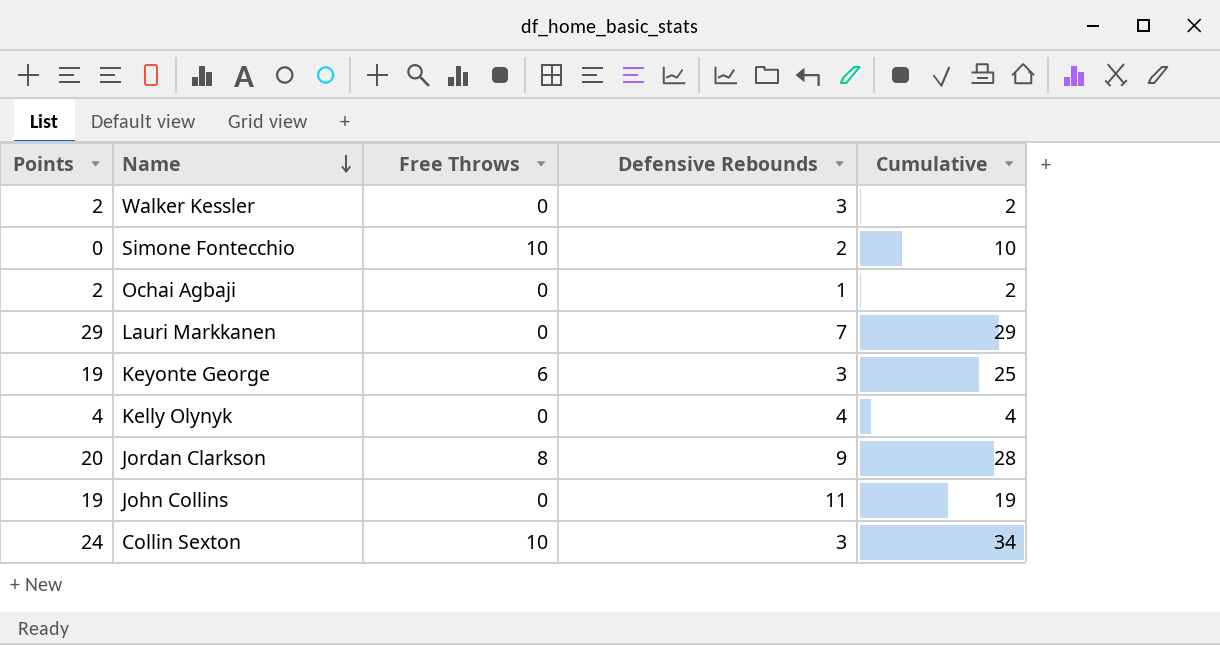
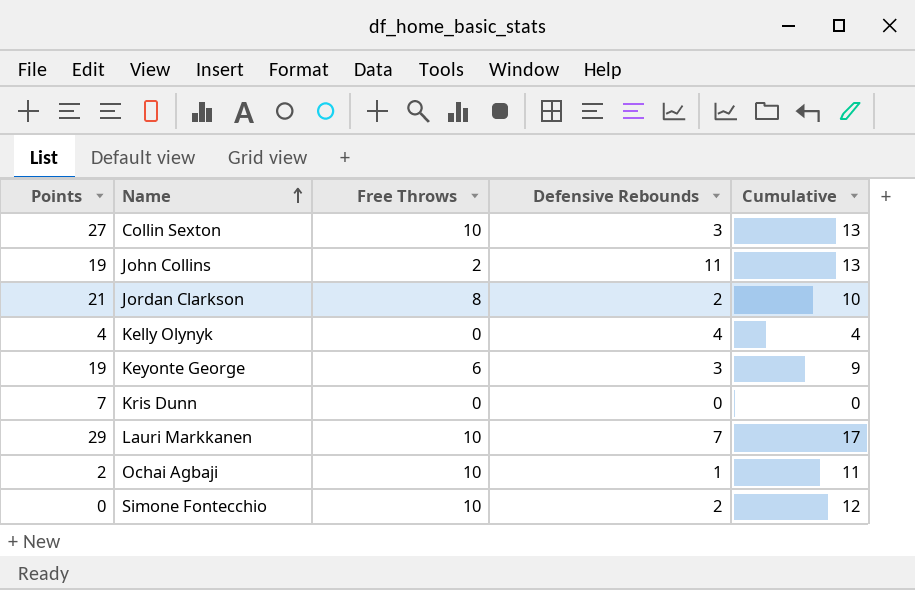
row order: Name descending -> Name ascending
column Cumulative | formula: [Points] + [Free Throws] -> [Free Throws] + [Defensive Rebounds]
row Walker Kessler: 2 | 0 | 3 | 2 -> none
Collin Sexton | Points: 24 -> 27
John Collins | Free Throws: 0 -> 2
Jordan Clarkson | Points: 20 -> 21
Jordan Clarkson | Defensive Rebounds: 9 -> 2
row Kris Dunn: none -> 7 | 0 | 0 | 0
Lauri Markkanen | Free Throws: 0 -> 10
Ochai Agbaji | Free Throws: 0 -> 10

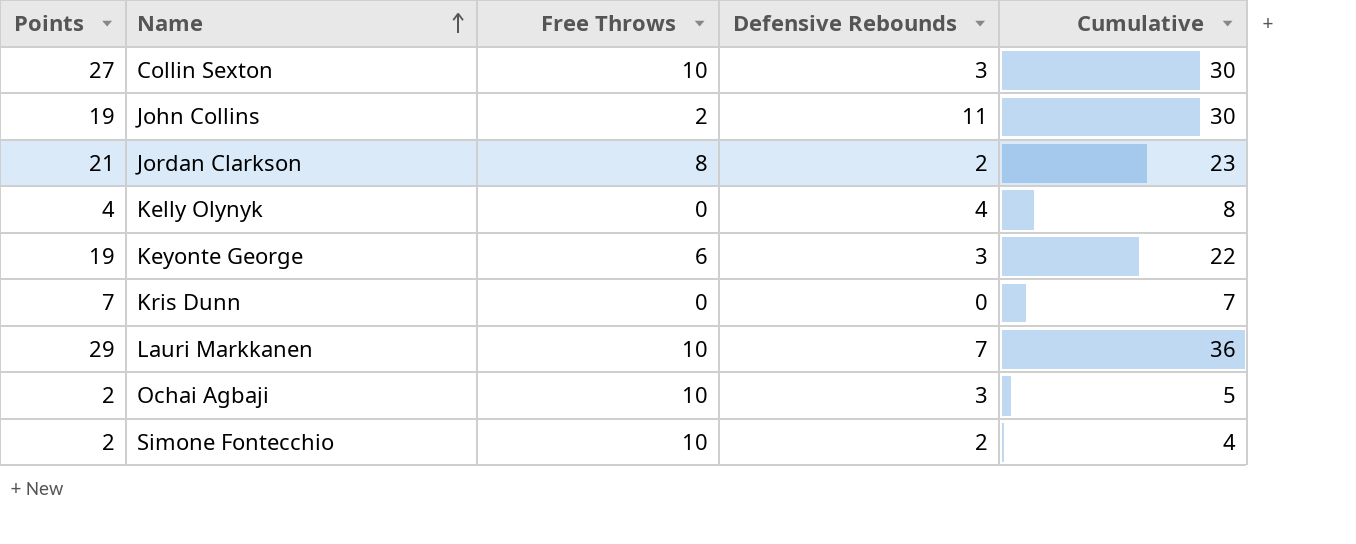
column Cumulative | formula: [Free Throws] + [Defensive Rebounds] -> [Points] + [Defensive Rebounds]
Ochai Agbaji | Defensive Rebounds: 1 -> 3
Simone Fontecchio | Points: 0 -> 2

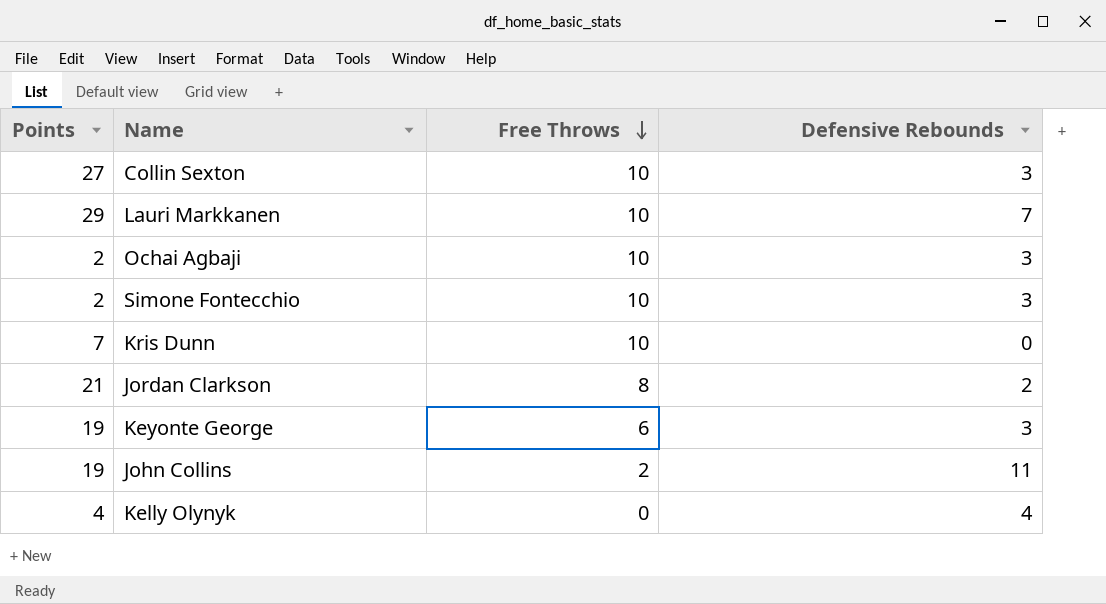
row order: Name ascending -> Free Throws descending
column Cumulative | formula: [Points] + [Defensive Rebounds] -> none
Simone Fontecchio | Defensive Rebounds: 2 -> 3
Kris Dunn | Free Throws: 0 -> 10

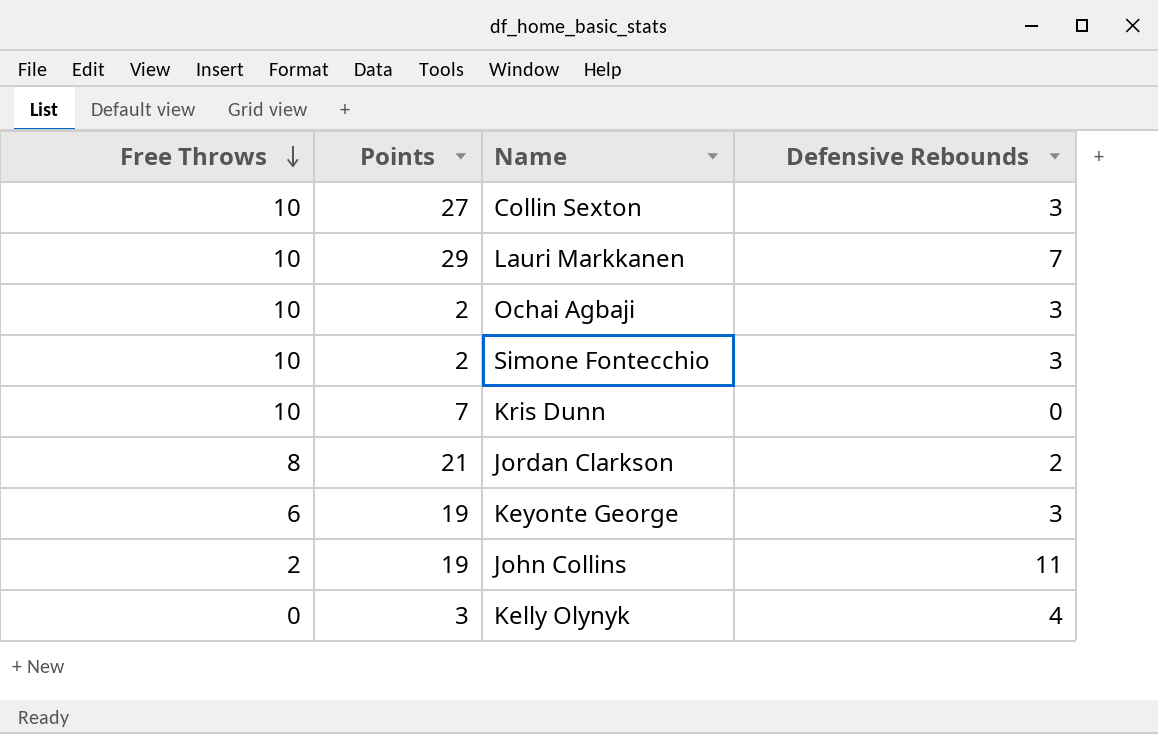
column Free Throws | position: 3 -> 1
Kelly Olynyk | Points: 4 -> 3

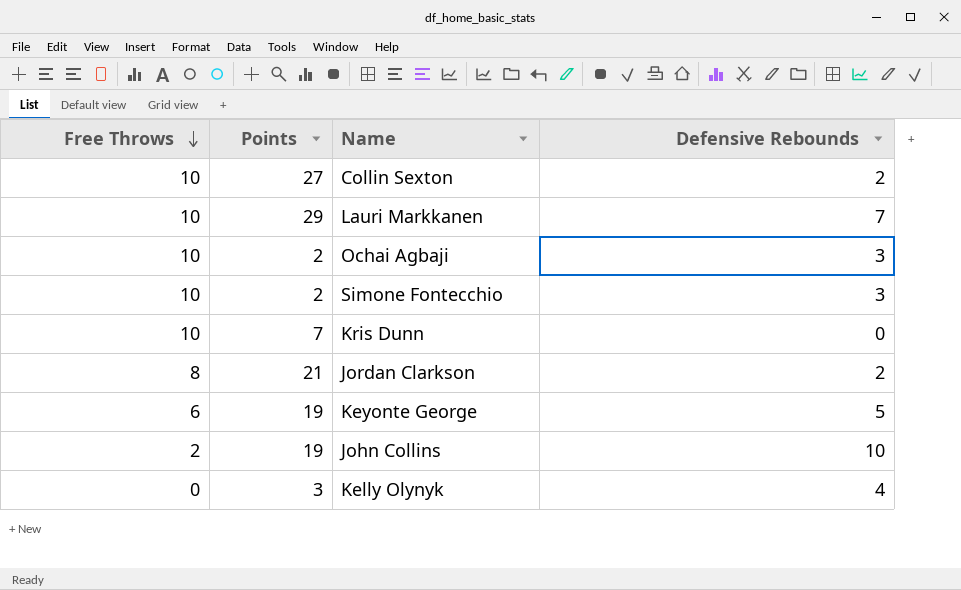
Collin Sexton | Defensive Rebounds: 3 -> 2
Keyonte George | Defensive Rebounds: 3 -> 5
John Collins | Defensive Rebounds: 11 -> 10

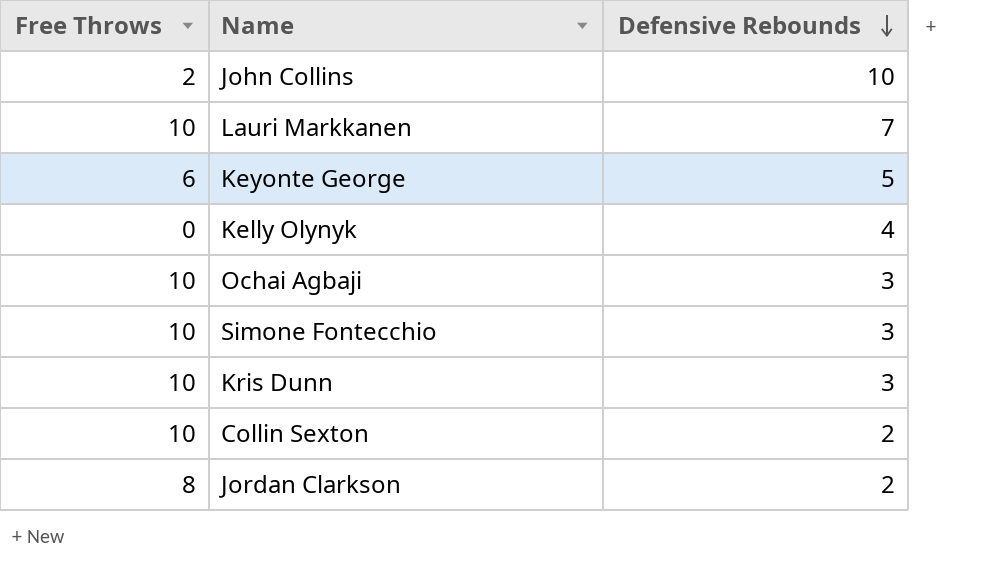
row order: Free Throws descending -> Defensive Rebounds descending
column Points | position: 2 -> none
Kris Dunn | Defensive Rebounds: 0 -> 3

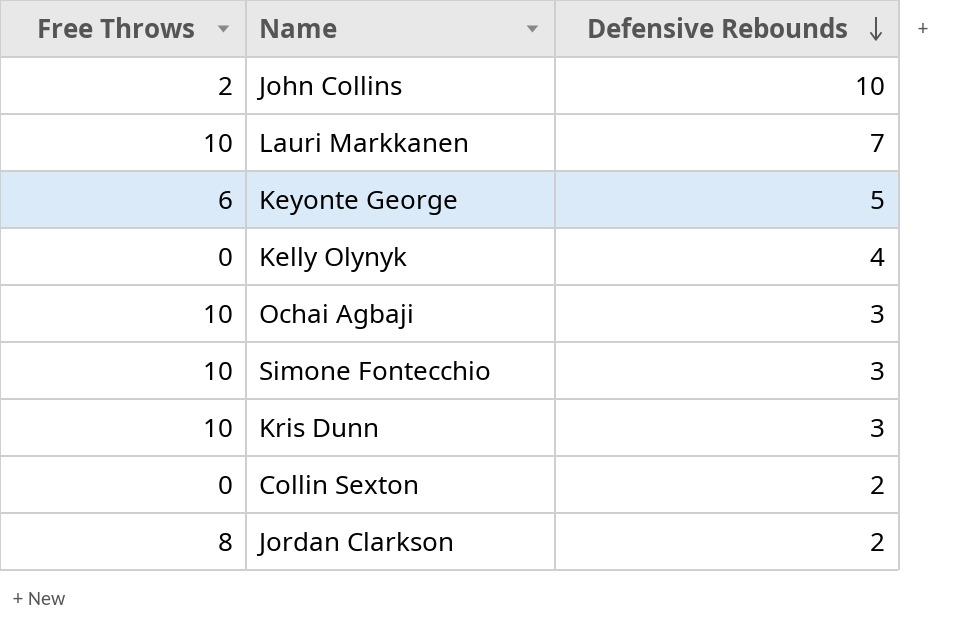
Collin Sexton | Free Throws: 10 -> 0

